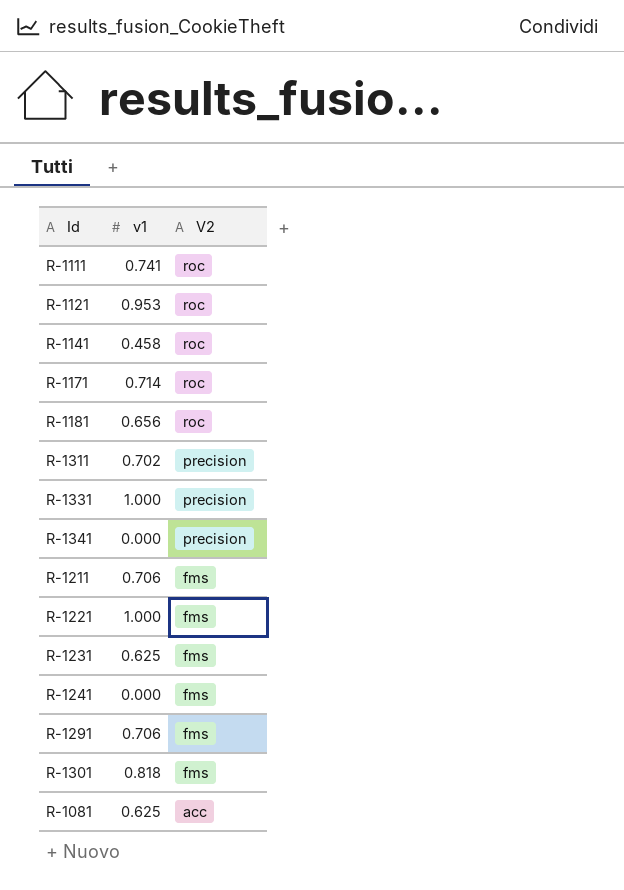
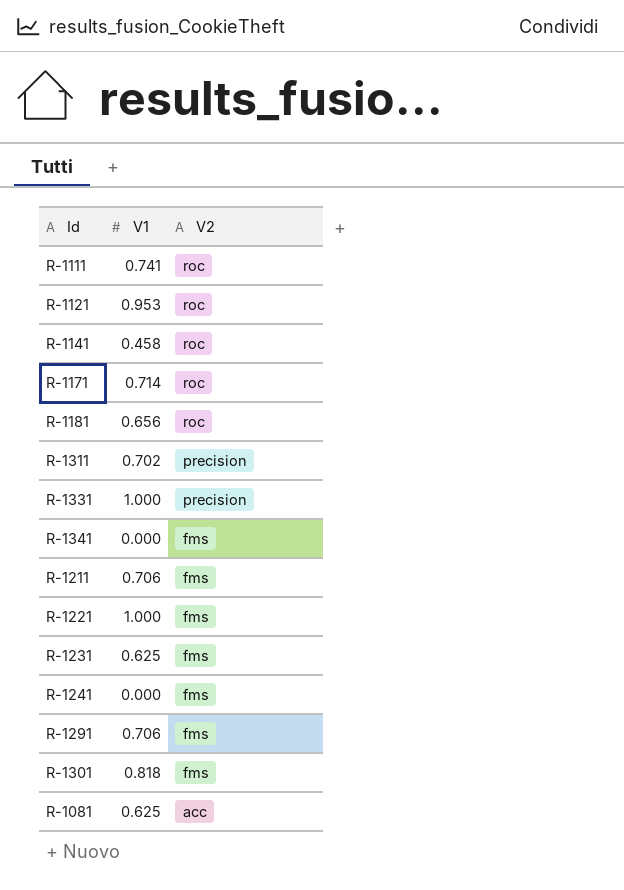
column name: v1 -> V1
R-1341 | V2: precision -> fms

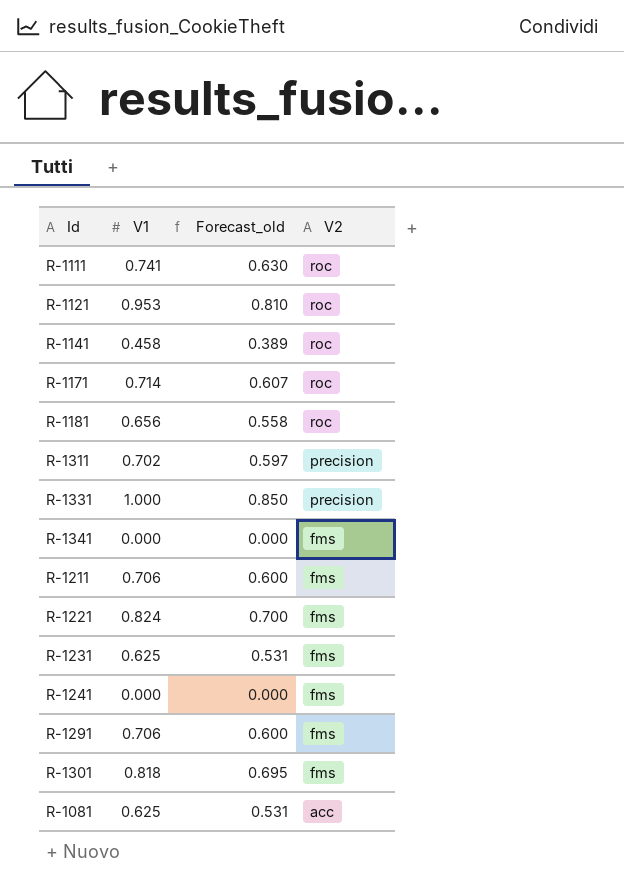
column Forecast_old | formula: none -> [V1] * 0.85
R-1221 | V1: 1.000 -> 0.824

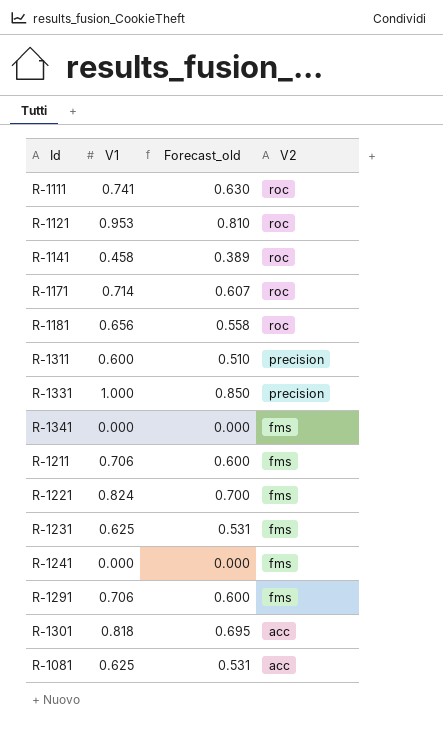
R-1311 | V1: 0.702 -> 0.600
R-1311 | Forecast_old: 0.597 -> 0.510
R-1301 | V2: fms -> acc

